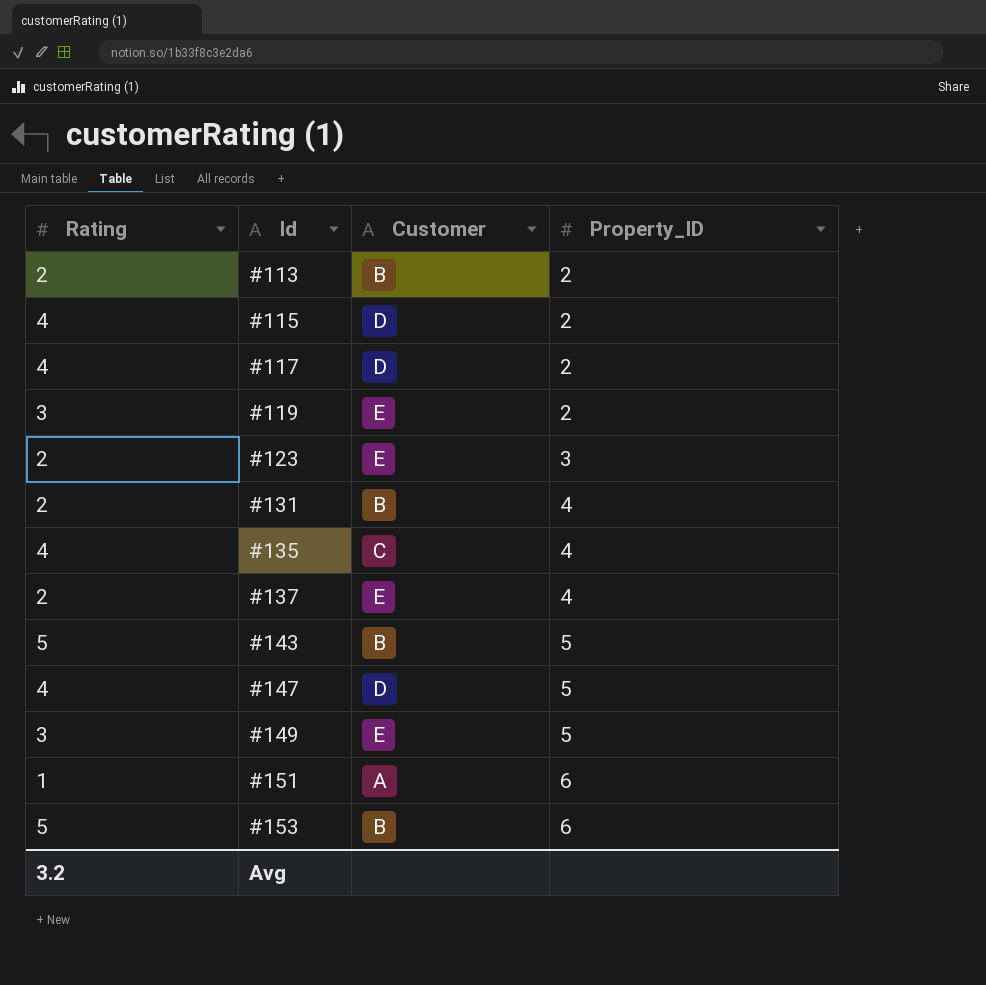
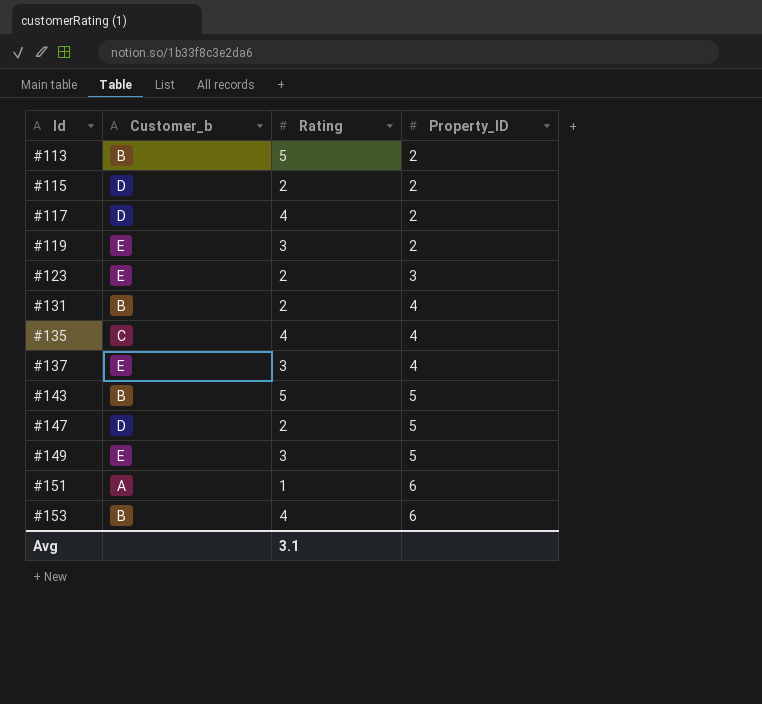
column name: Customer -> Customer_b
column Rating | position: 1 -> 3
#113 | Rating: 2 -> 5
#115 | Rating: 4 -> 2
#137 | Rating: 2 -> 3
#147 | Rating: 4 -> 2
#153 | Rating: 5 -> 4
Avg | Rating: 3.2 -> 3.1

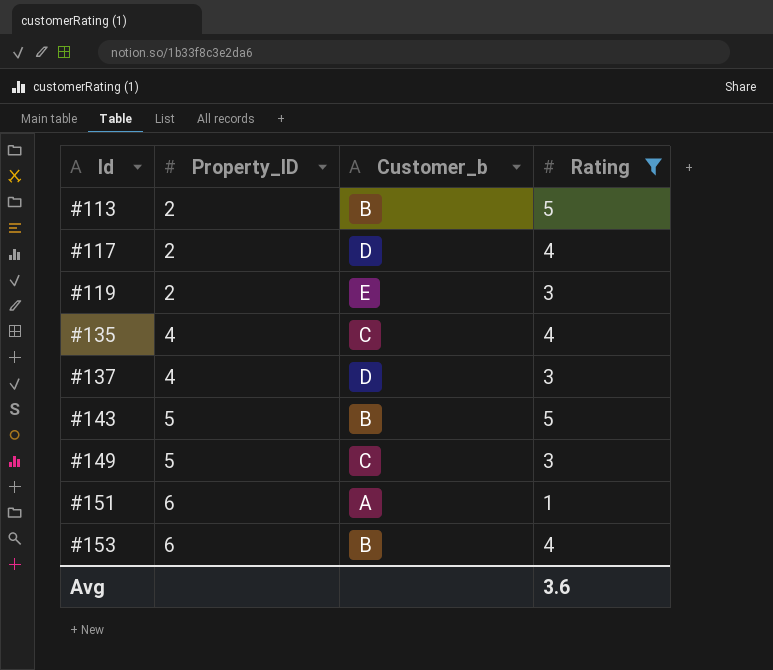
filter: none -> Rating != 2
column Property_ID | position: 4 -> 2
#137 | Customer_b: E -> D
#149 | Customer_b: E -> C
Avg | Rating: 3.1 -> 3.6

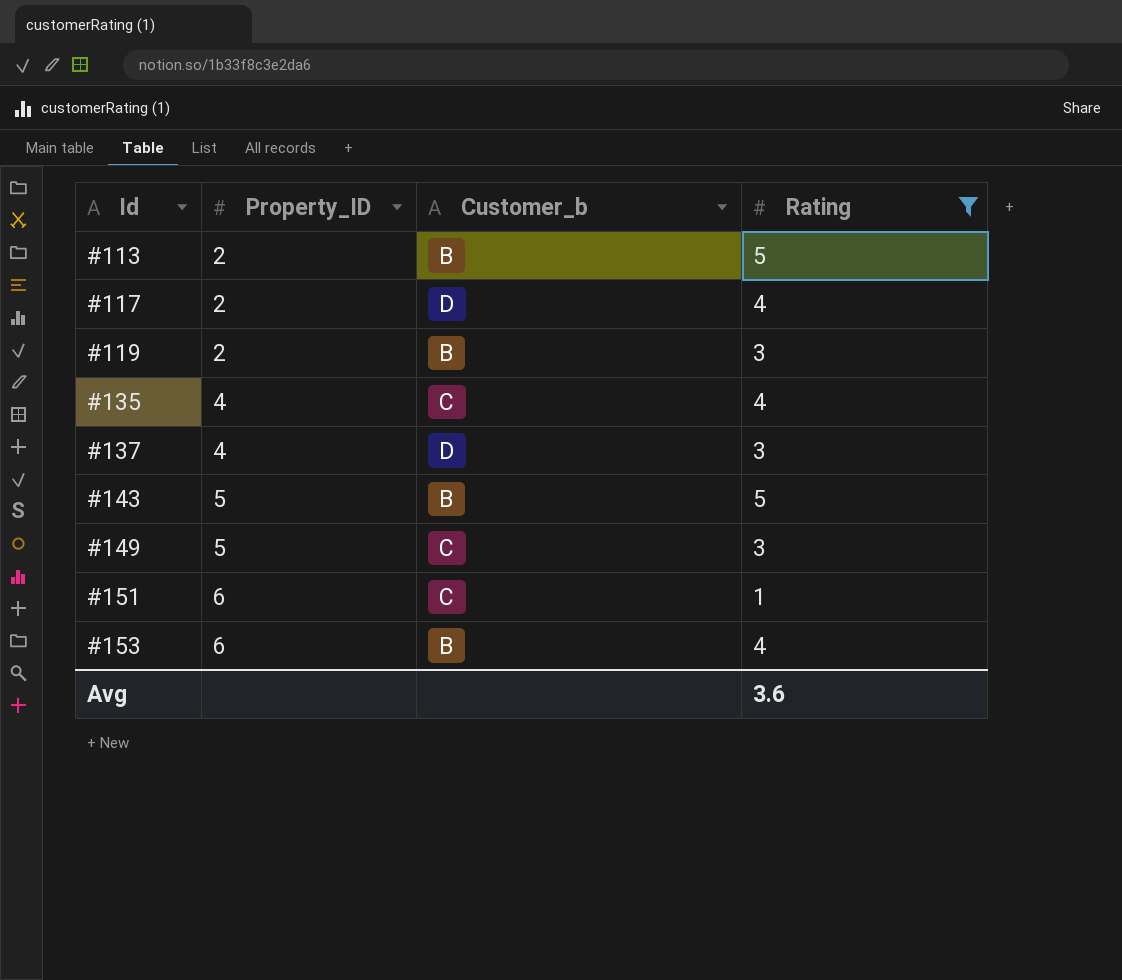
#119 | Customer_b: E -> B
#151 | Customer_b: A -> C

